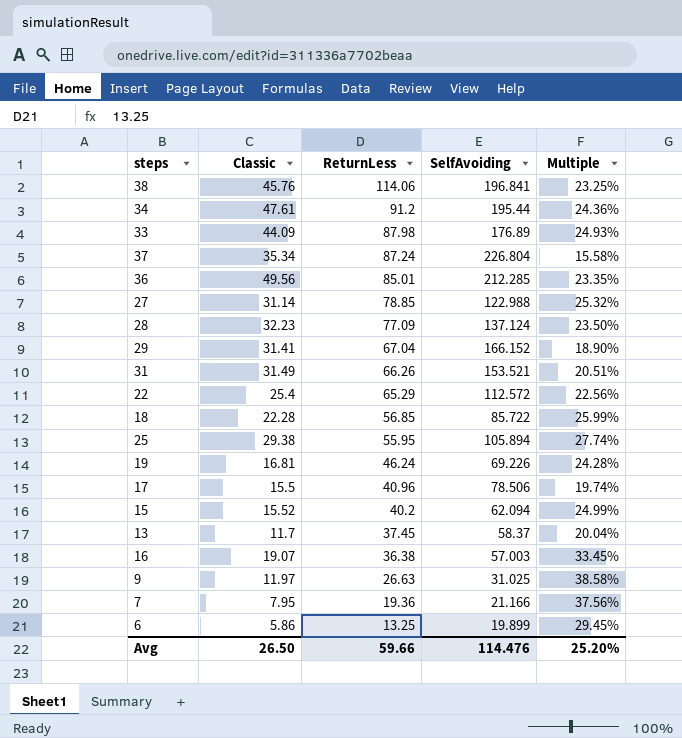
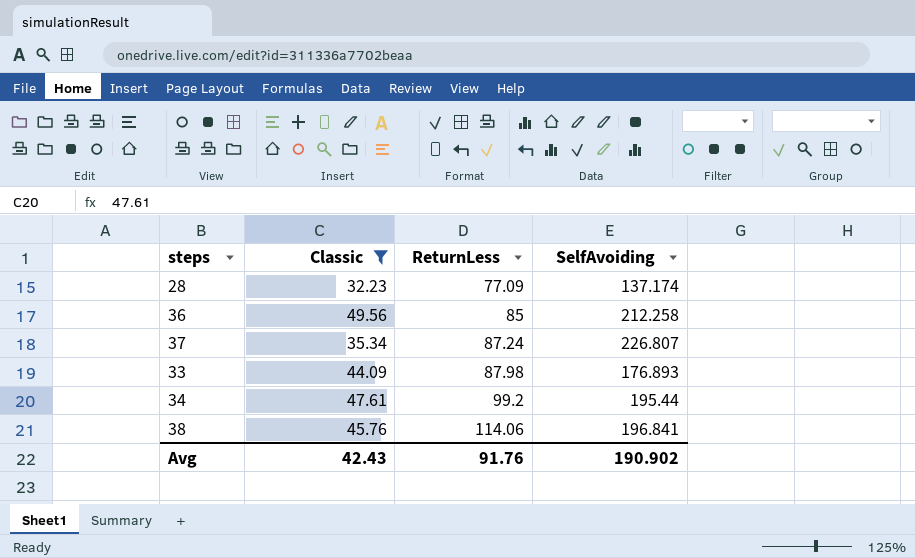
filter: none -> Classic >= 32.23
row order: ReturnLess descending -> ReturnLess ascending
column Multiple | formula: [Classic] / [SelfAvoiding] -> none
28 | SelfAvoiding: 137.124 -> 137.174
36 | ReturnLess: 85.01 -> 85
36 | SelfAvoiding: 212.285 -> 212.258
37 | SelfAvoiding: 226.804 -> 226.807
33 | SelfAvoiding: 176.89 -> 176.893
34 | ReturnLess: 91.2 -> 99.2
Avg | Classic: 26.50 -> 42.43
Avg | ReturnLess: 59.66 -> 91.76
Avg | SelfAvoiding: 114.476 -> 190.902

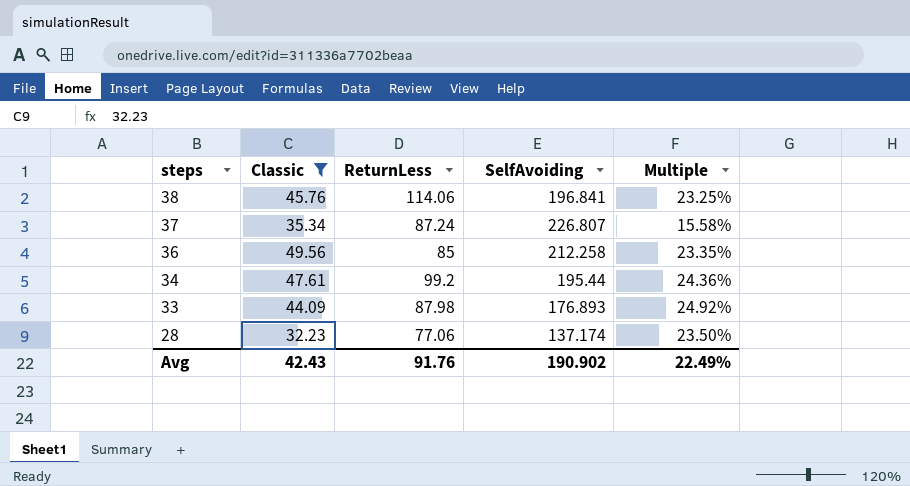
row order: ReturnLess ascending -> steps descending
column Multiple | formula: none -> [Classic] / [SelfAvoiding]
28 | ReturnLess: 77.09 -> 77.06

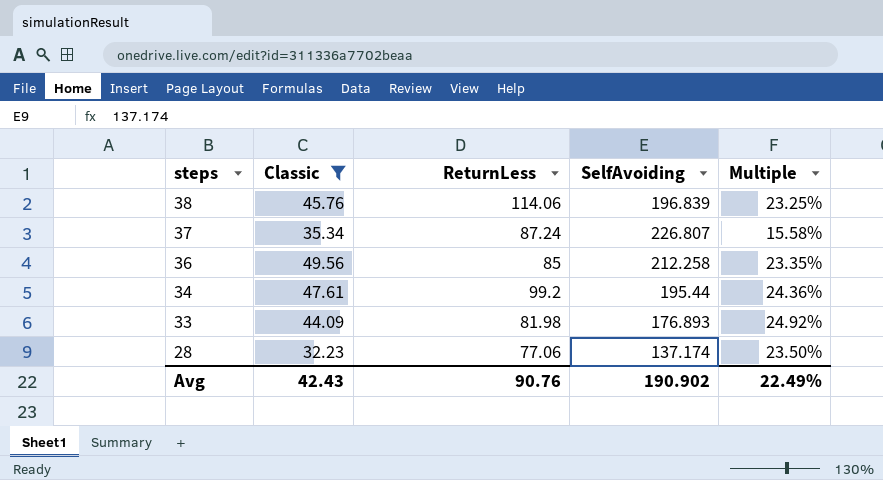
38 | SelfAvoiding: 196.841 -> 196.839
33 | ReturnLess: 87.98 -> 81.98
Avg | ReturnLess: 91.76 -> 90.76

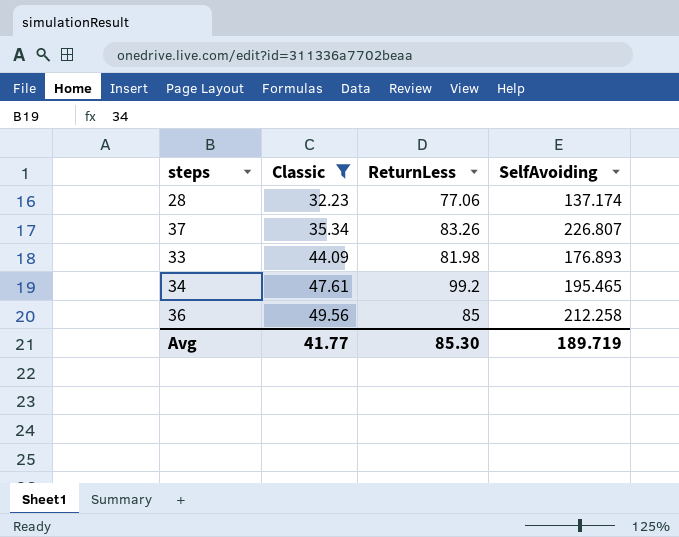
row order: steps descending -> Classic ascending
column Multiple | formula: [Classic] / [SelfAvoiding] -> none
row 38: 45.76 | 114.06 | 196.839 | 23.25% -> none
37 | ReturnLess: 87.24 -> 83.26
34 | SelfAvoiding: 195.44 -> 195.465
Avg | Classic: 42.43 -> 41.77
Avg | ReturnLess: 90.76 -> 85.30
Avg | SelfAvoiding: 190.902 -> 189.719

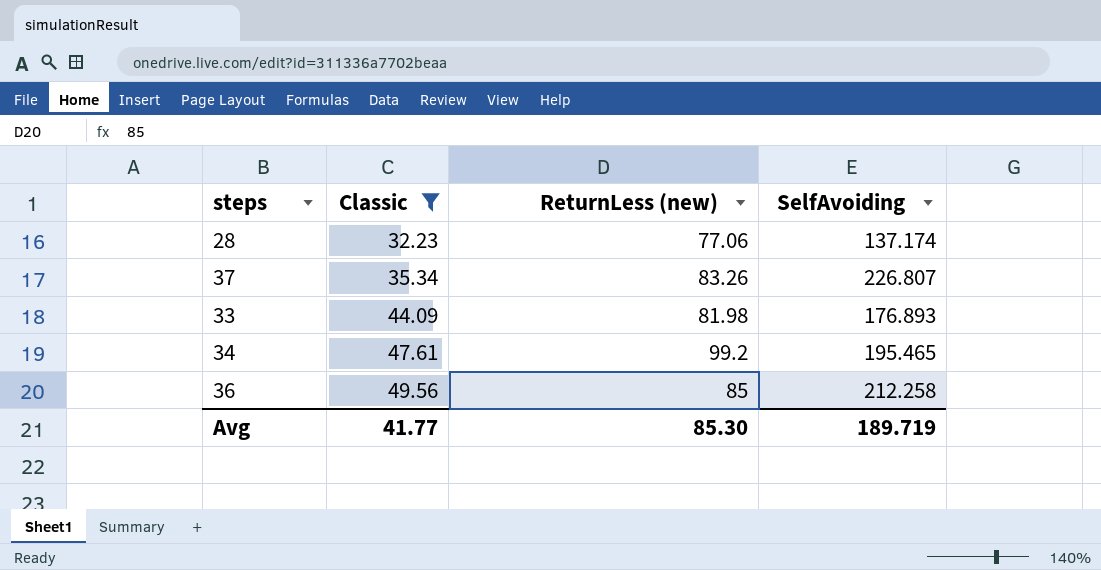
column name: ReturnLess -> ReturnLess (new)

